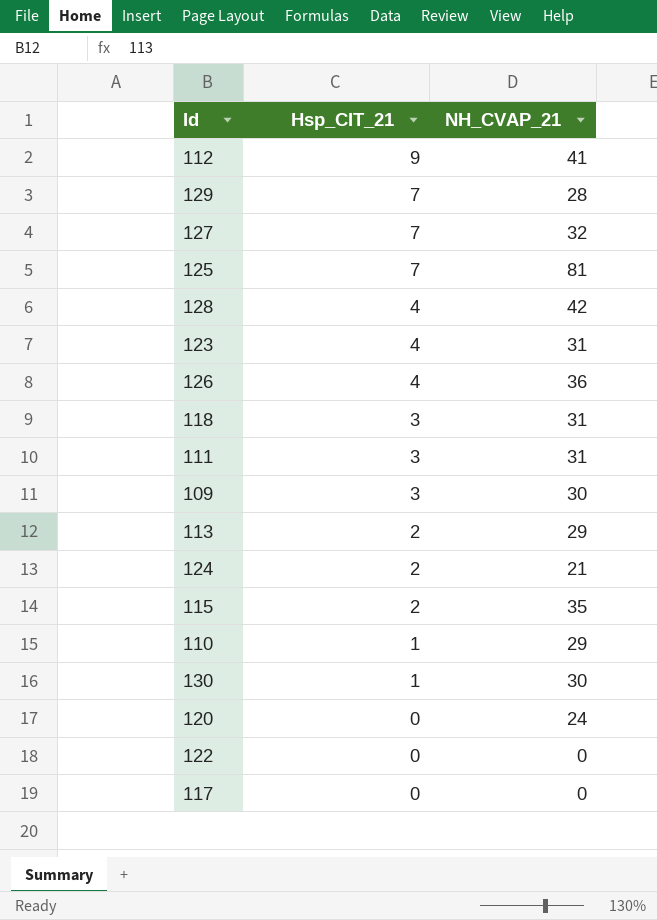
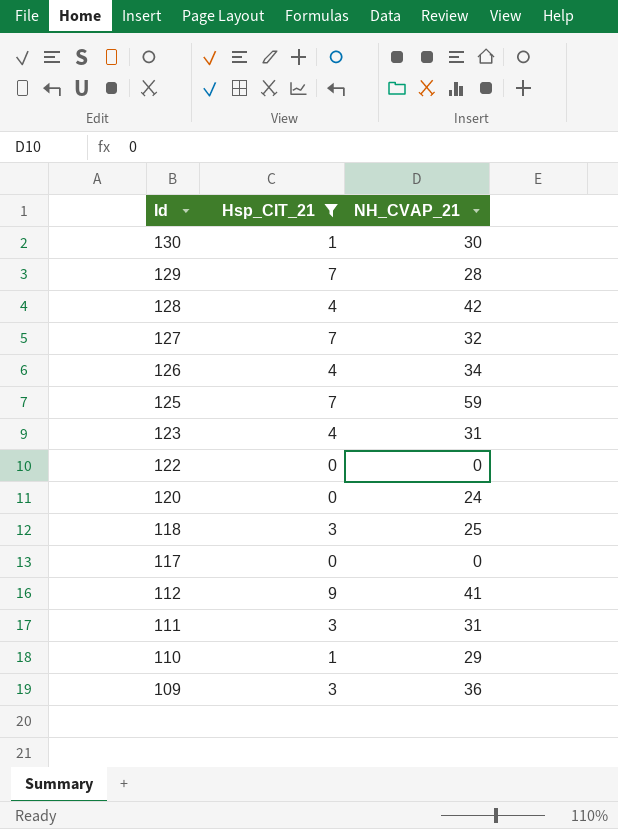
filter: none -> Hsp_CIT_21 != 2
row order: Hsp_CIT_21 descending -> Id descending
126 | NH_CVAP_21: 36 -> 34
125 | NH_CVAP_21: 81 -> 59
118 | NH_CVAP_21: 31 -> 25
109 | NH_CVAP_21: 30 -> 36

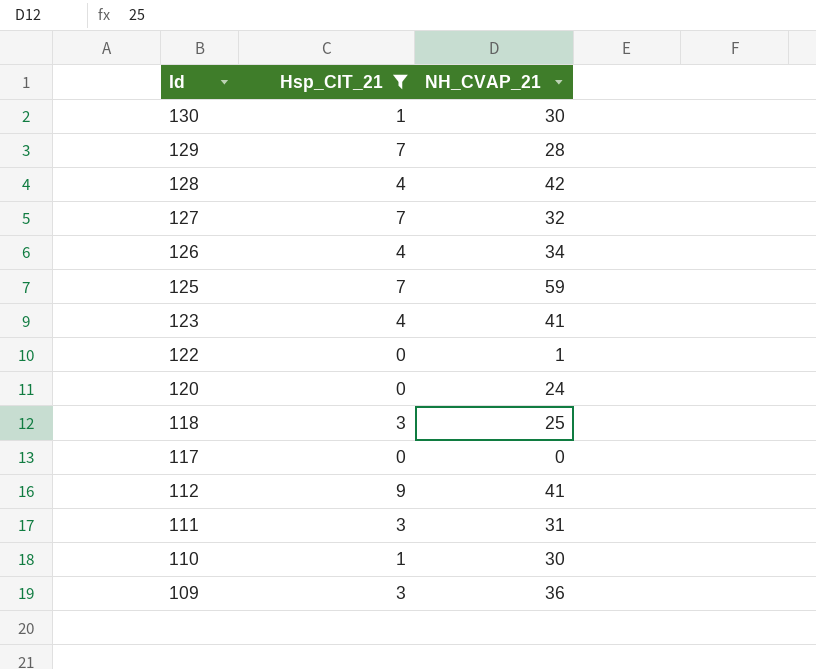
123 | NH_CVAP_21: 31 -> 41
122 | NH_CVAP_21: 0 -> 1
110 | NH_CVAP_21: 29 -> 30

